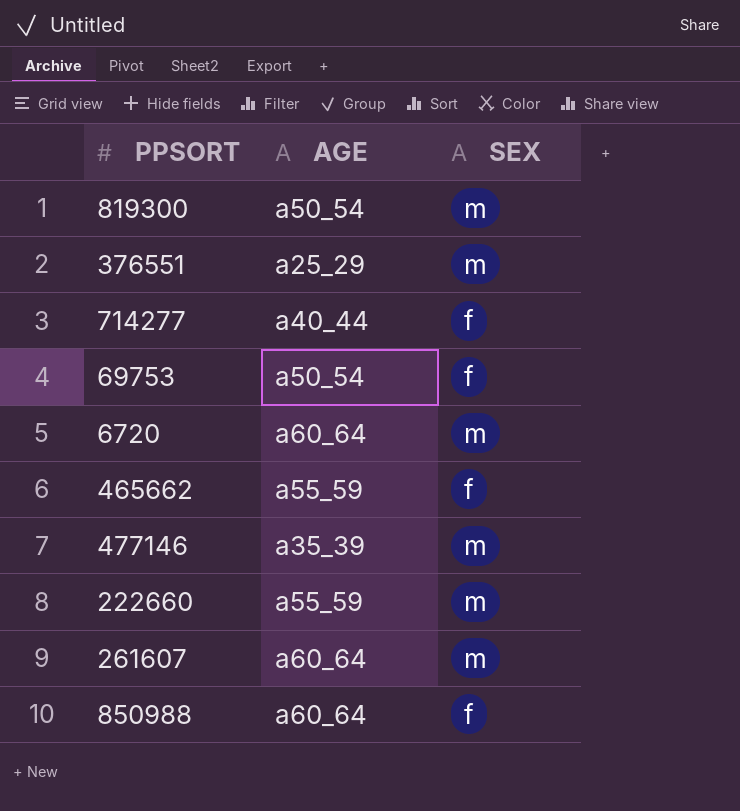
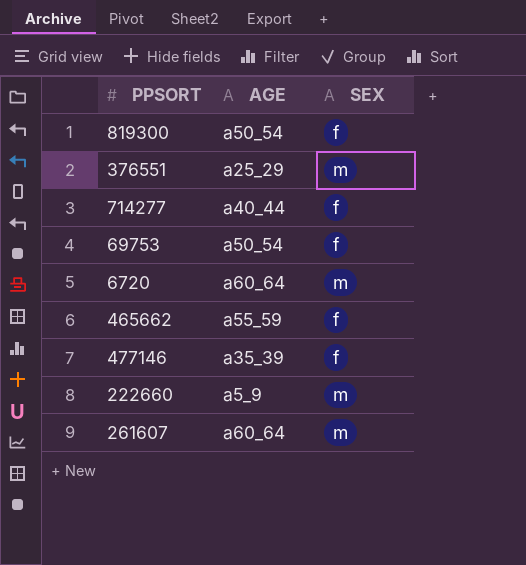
row 850988: a60_64 | f -> none
819300 | SEX: m -> f
477146 | SEX: m -> f
222660 | AGE: a55_59 -> a5_9

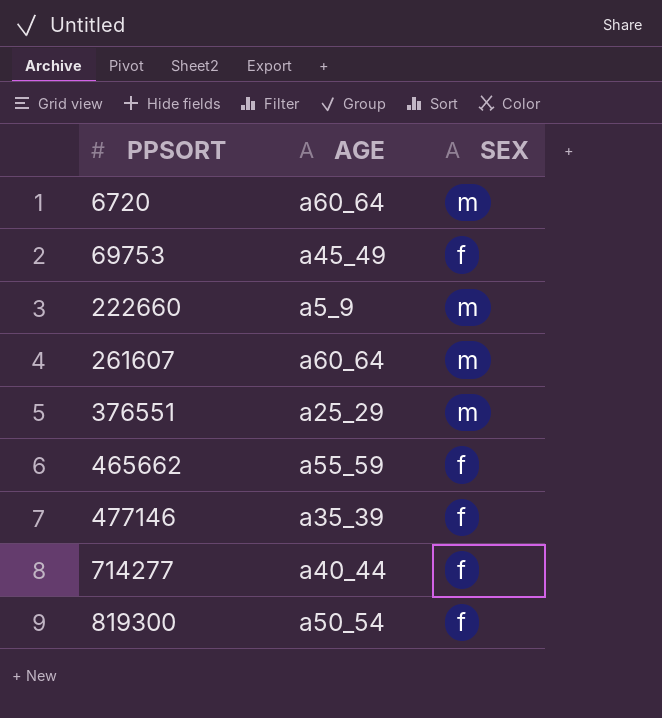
row order: none -> PPSORT ascending
69753 | AGE: a50_54 -> a45_49

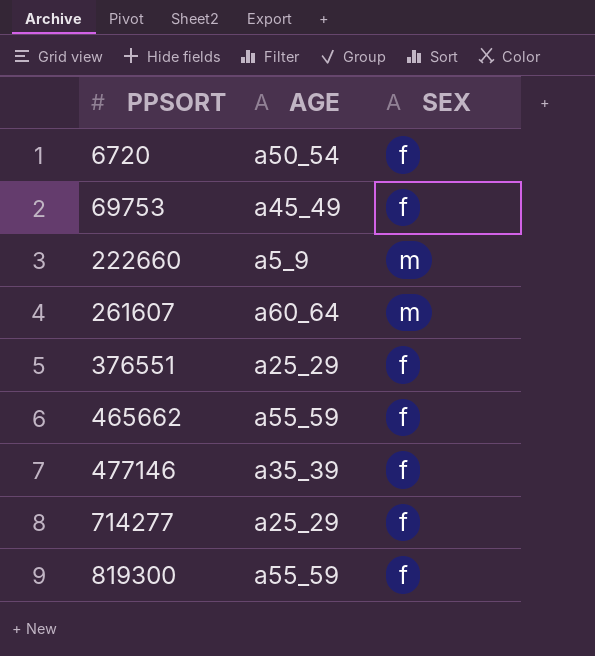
6720 | AGE: a60_64 -> a50_54
6720 | SEX: m -> f
376551 | SEX: m -> f
714277 | AGE: a40_44 -> a25_29
819300 | AGE: a50_54 -> a55_59

